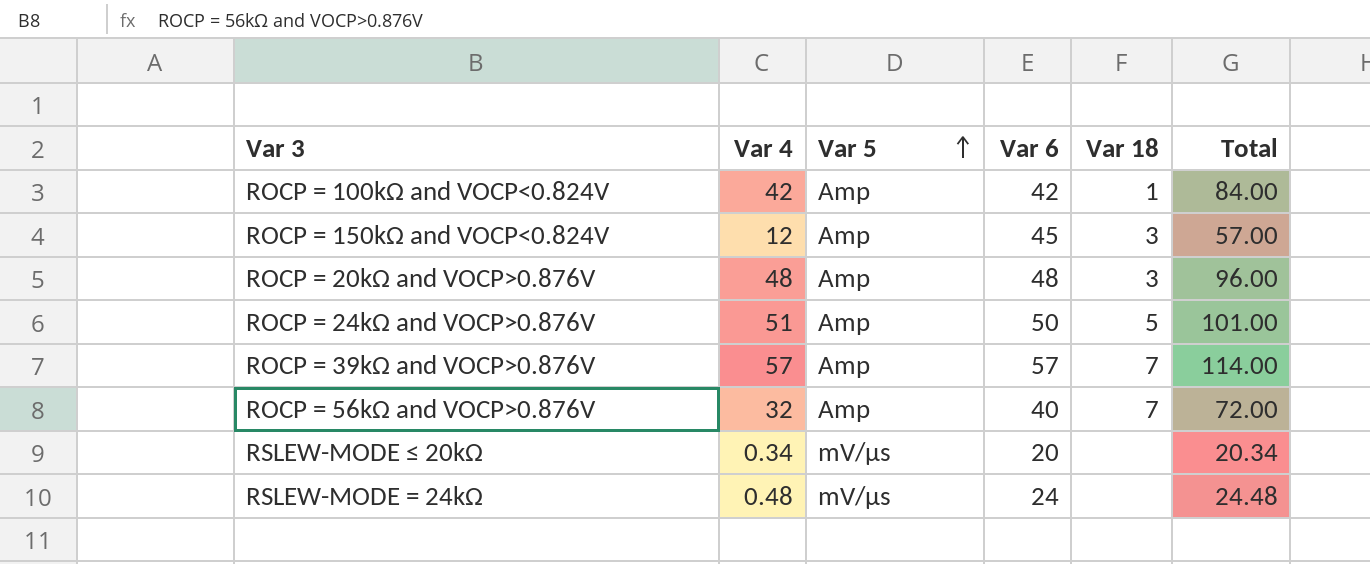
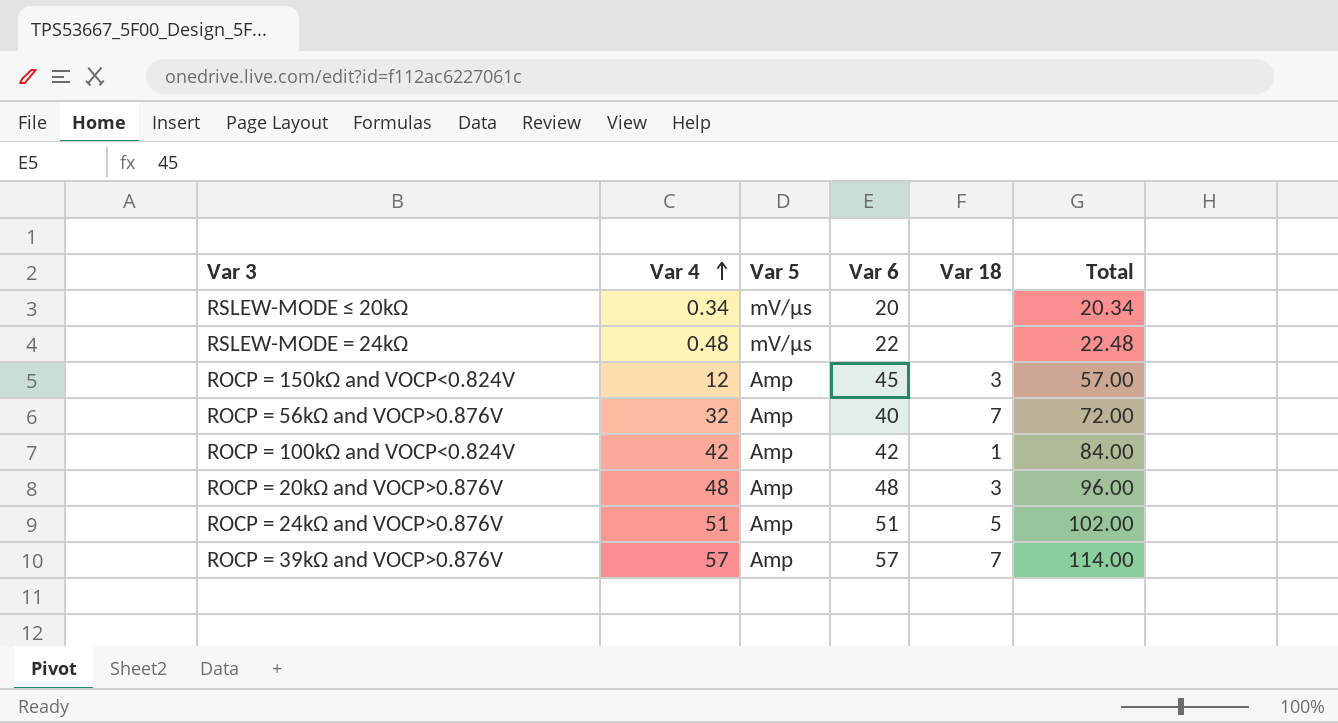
row order: Var 5 ascending -> Var 4 ascending
RSLEW-MODE = 24kΩ | Var 6: 24 -> 22
RSLEW-MODE = 24kΩ | Total: 24.48 -> 22.48
ROCP = 24kΩ and VOCP>0.876V | Var 6: 50 -> 51
ROCP = 24kΩ and VOCP>0.876V | Total: 101.00 -> 102.00

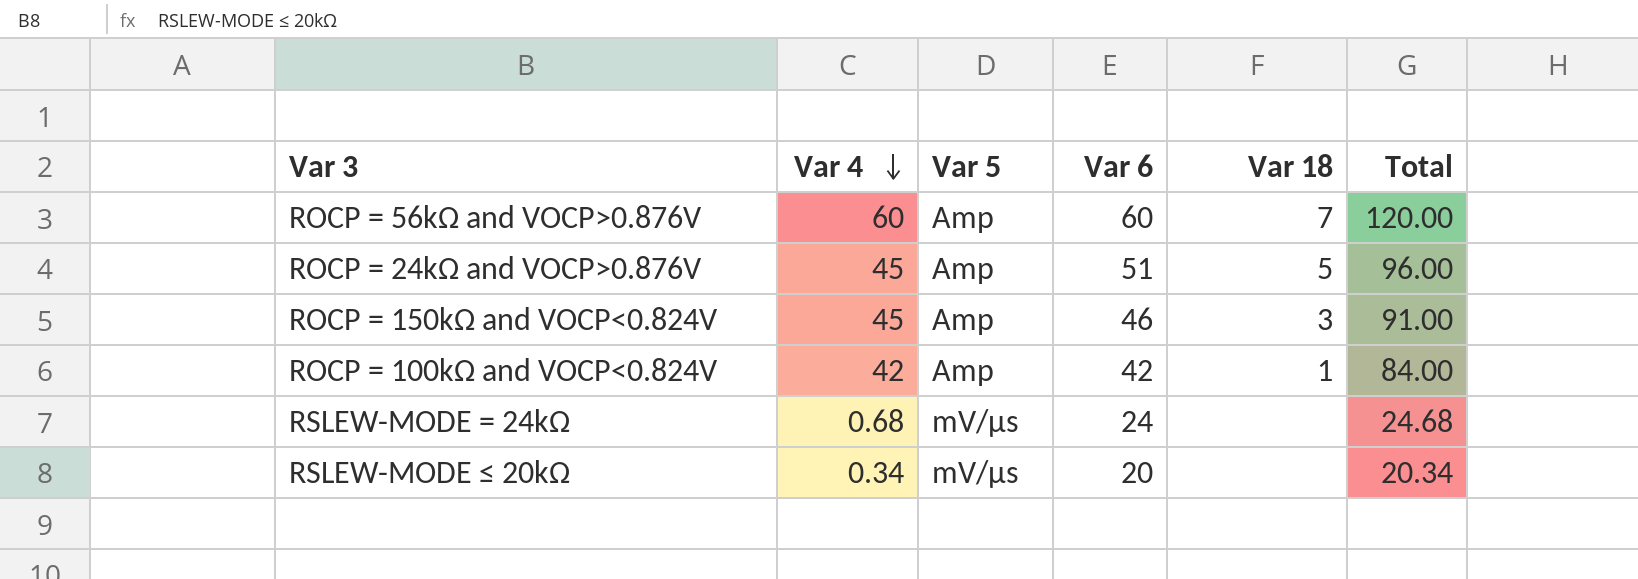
row order: Var 4 ascending -> Var 4 descending
row ROCP = 20kΩ and VOCP>0.876V: 48 | Amp | 48 | 3 | 96.00 -> none
row ROCP = 39kΩ and VOCP>0.876V: 57 | Amp | 57 | 7 | 114.00 -> none
ROCP = 56kΩ and VOCP>0.876V | Var 4: 32 -> 60
ROCP = 56kΩ and VOCP>0.876V | Var 6: 40 -> 60
ROCP = 56kΩ and VOCP>0.876V | Total: 72.00 -> 120.00
ROCP = 24kΩ and VOCP>0.876V | Var 4: 51 -> 45
ROCP = 24kΩ and VOCP>0.876V | Total: 102.00 -> 96.00
ROCP = 150kΩ and VOCP<0.824V | Var 4: 12 -> 45
ROCP = 150kΩ and VOCP<0.824V | Var 6: 45 -> 46
ROCP = 150kΩ and VOCP<0.824V | Total: 57.00 -> 91.00
RSLEW-MODE = 24kΩ | Var 4: 0.48 -> 0.68
RSLEW-MODE = 24kΩ | Var 6: 22 -> 24
RSLEW-MODE = 24kΩ | Total: 22.48 -> 24.68

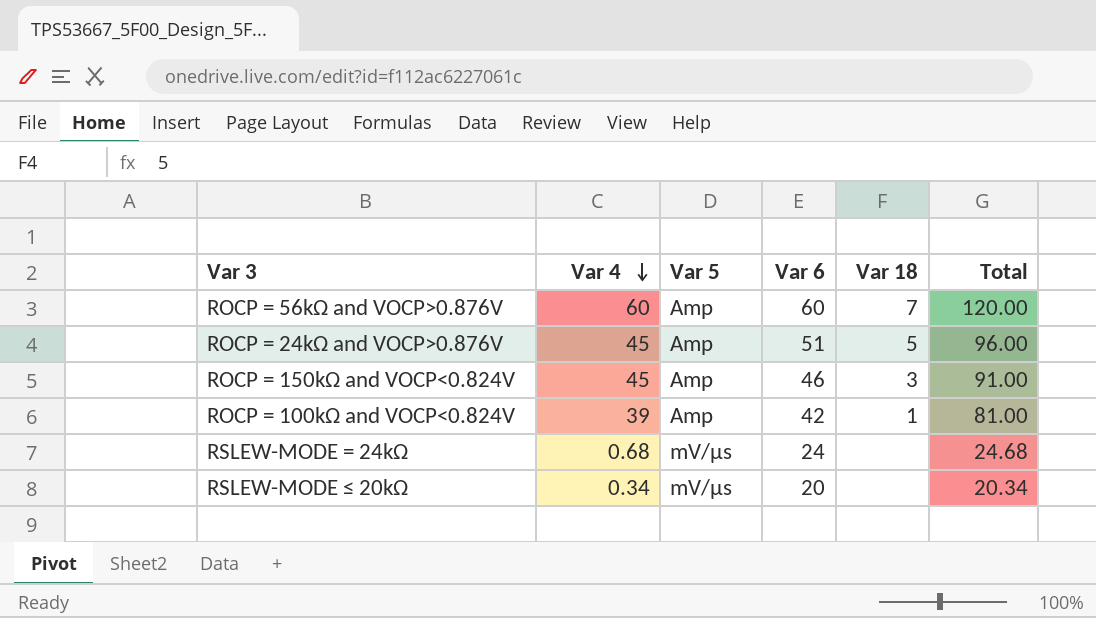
ROCP = 100kΩ and VOCP<0.824V | Var 4: 42 -> 39
ROCP = 100kΩ and VOCP<0.824V | Total: 84.00 -> 81.00

